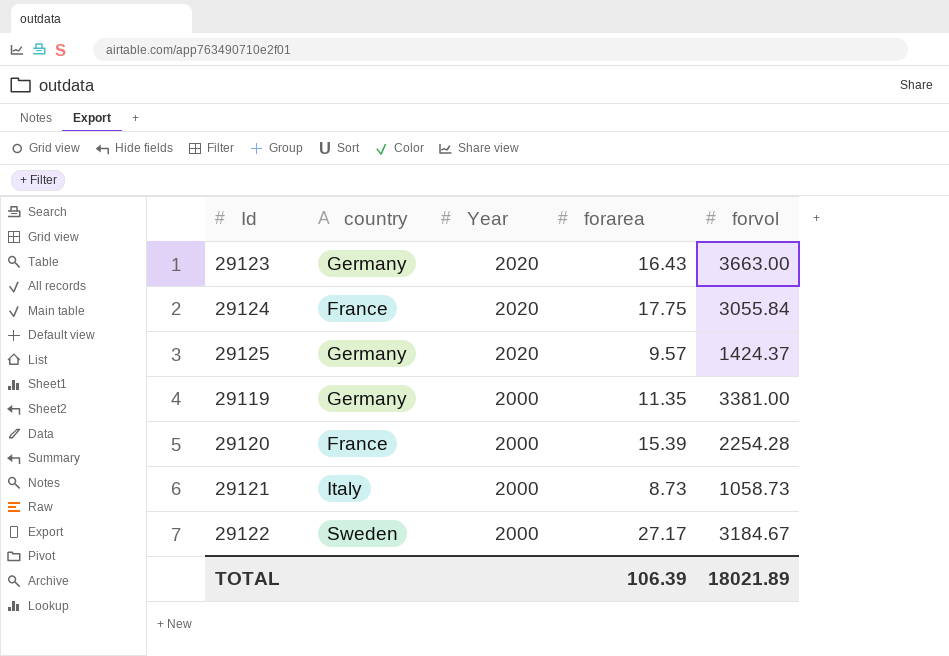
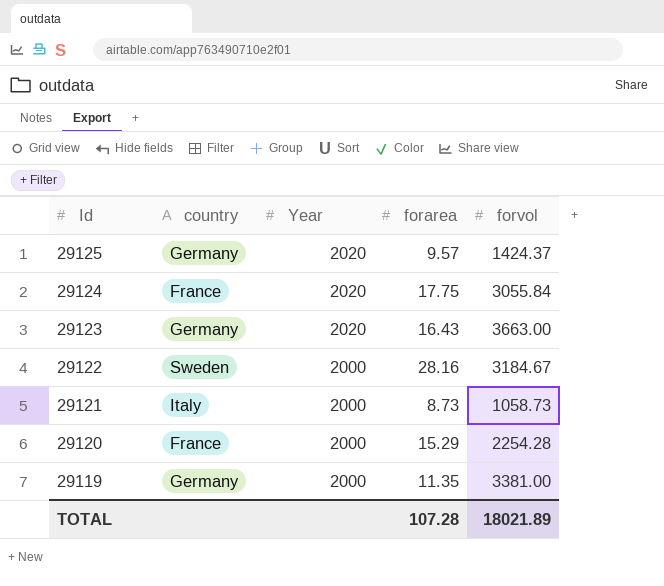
row order: Year descending -> Id descending
29122 | forarea: 27.17 -> 28.16
29120 | forarea: 15.39 -> 15.29
TOTAL | forarea: 106.39 -> 107.28

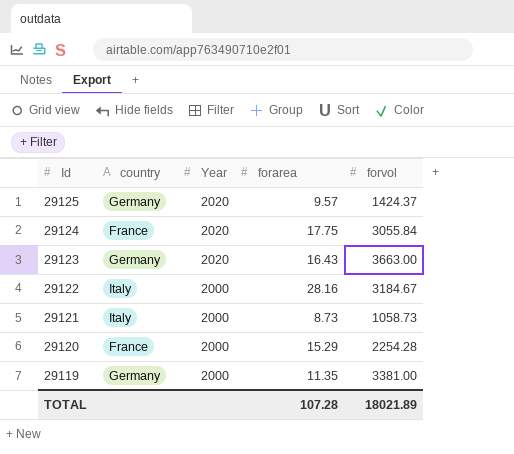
29122 | country: Sweden -> Italy

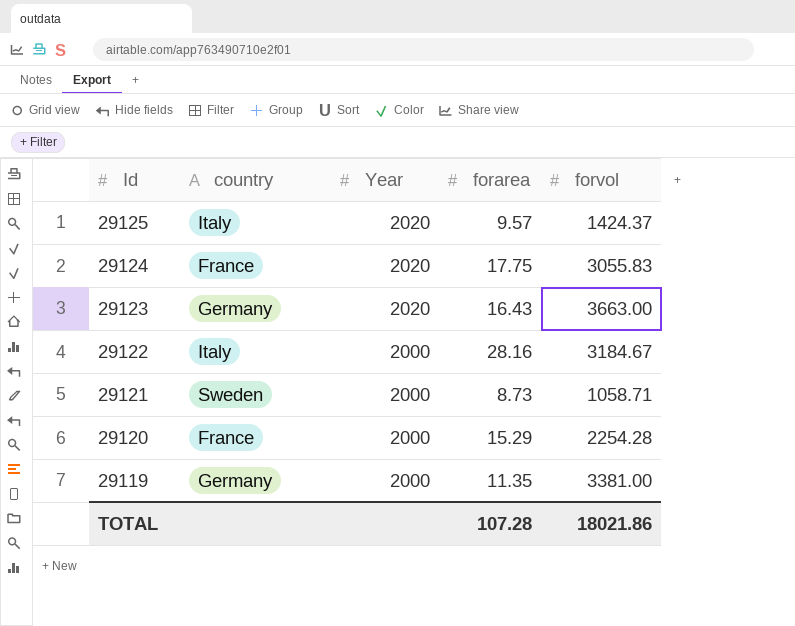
29125 | country: Germany -> Italy
29124 | forvol: 3055.84 -> 3055.83
29121 | country: Italy -> Sweden
29121 | forvol: 1058.73 -> 1058.71
TOTAL | forvol: 18021.89 -> 18021.86

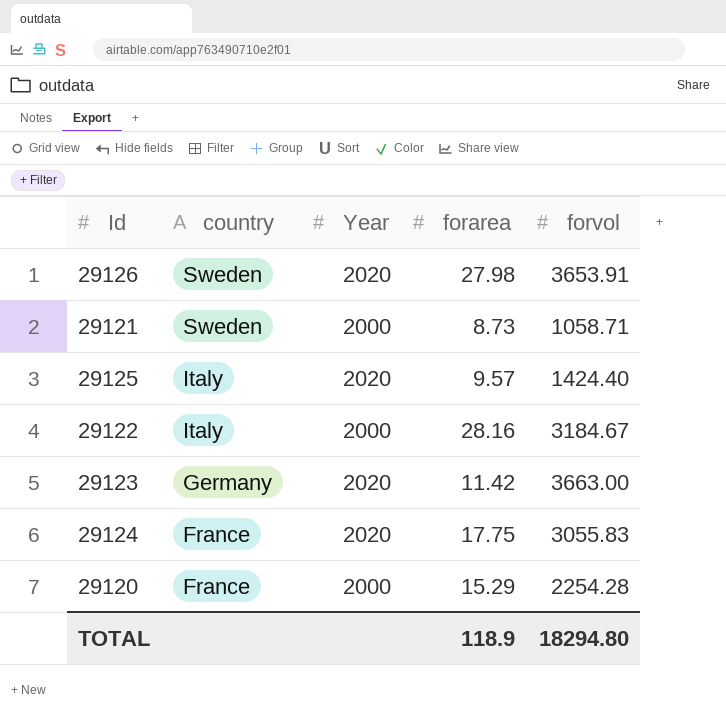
row order: Id descending -> country descending
row 29119: Germany | 2000 | 11.35 | 3381.00 -> none
row 29126: none -> Sweden | 2020 | 27.98 | 3653.91
29125 | forvol: 1424.37 -> 1424.40
29123 | forarea: 16.43 -> 11.42
TOTAL | forarea: 107.28 -> 118.9
TOTAL | forvol: 18021.86 -> 18294.80

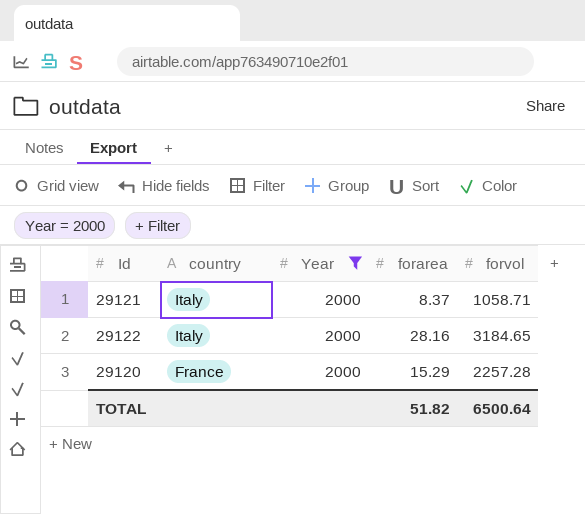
filter: none -> Year = 2000
29121 | country: Sweden -> Italy
29121 | forarea: 8.73 -> 8.37
29122 | forvol: 3184.67 -> 3184.65
29120 | forvol: 2254.28 -> 2257.28
TOTAL | forarea: 118.9 -> 51.82
TOTAL | forvol: 18294.80 -> 6500.64

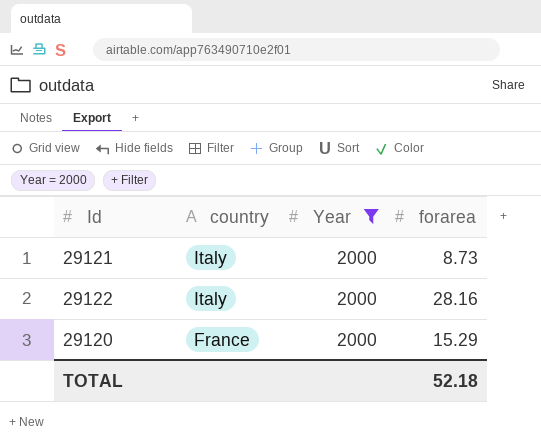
column forvol | position: 5 -> none
29121 | forarea: 8.37 -> 8.73
TOTAL | forarea: 51.82 -> 52.18

